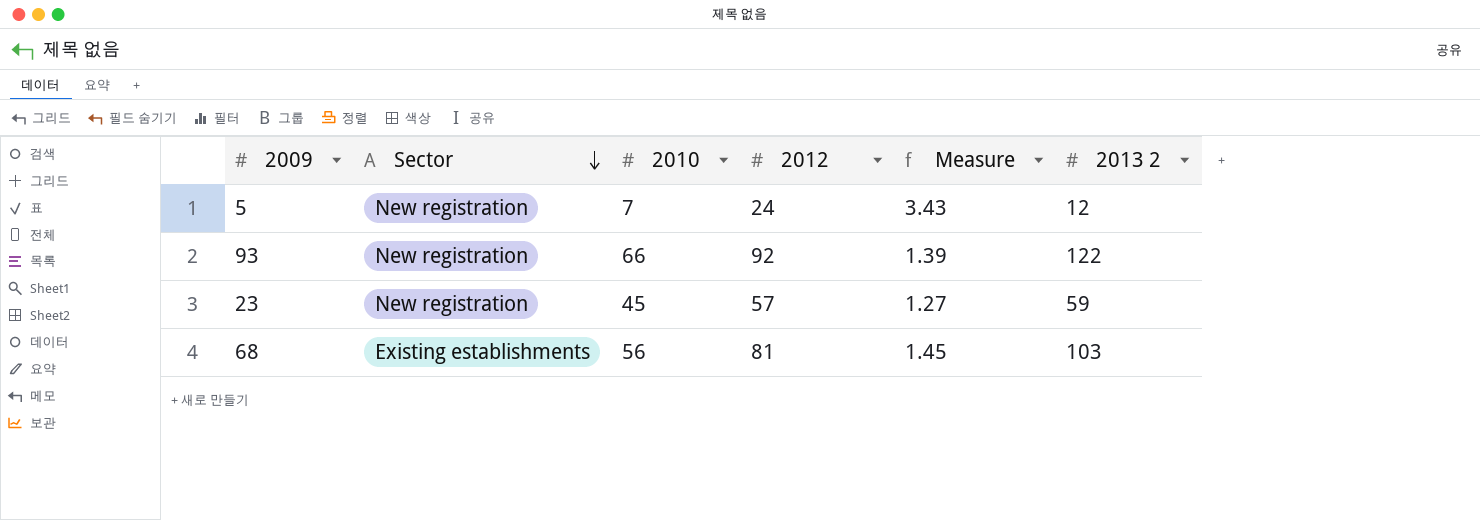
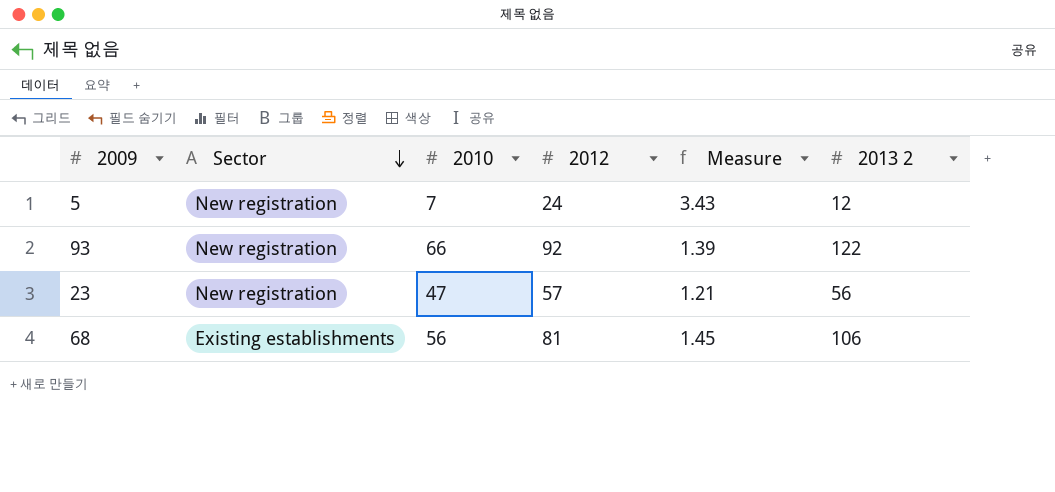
23 | 2010: 45 -> 47
23 | Measure: 1.27 -> 1.21
23 | 2013 2: 59 -> 56
68 | 2013 2: 103 -> 106

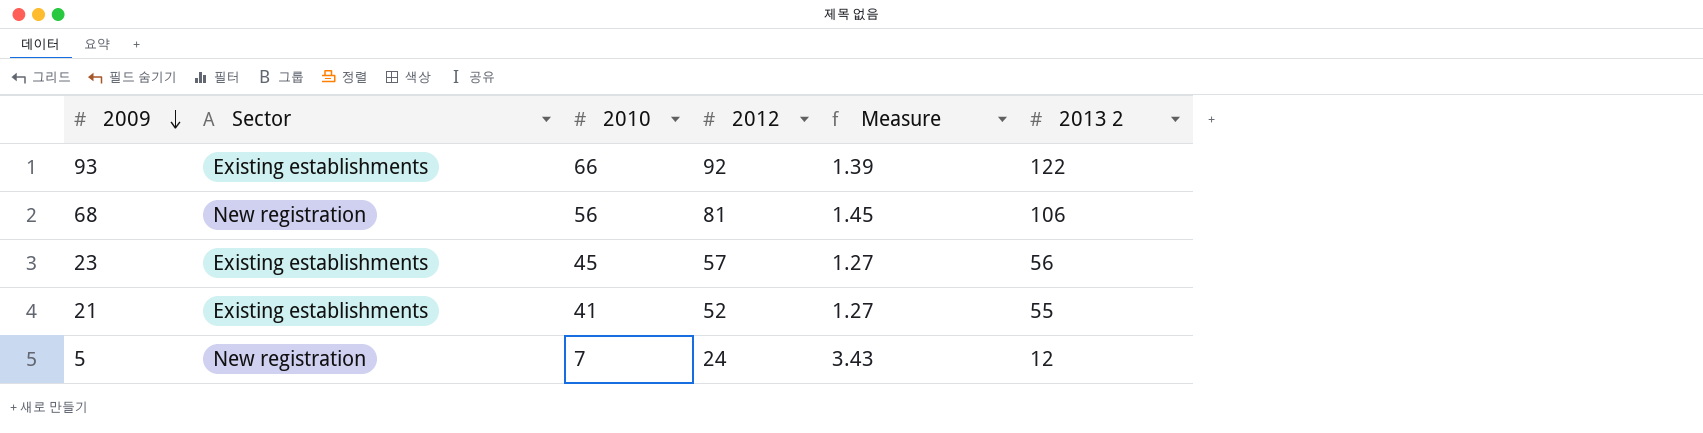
row order: Sector descending -> 2009 descending
93 | Sector: New registration -> Existing establishments
68 | Sector: Existing establishments -> New registration
23 | Sector: New registration -> Existing establishments
23 | 2010: 47 -> 45
23 | Measure: 1.21 -> 1.27
row 21: none -> Existing establishments | 41 | 52 | 1.27 | 55

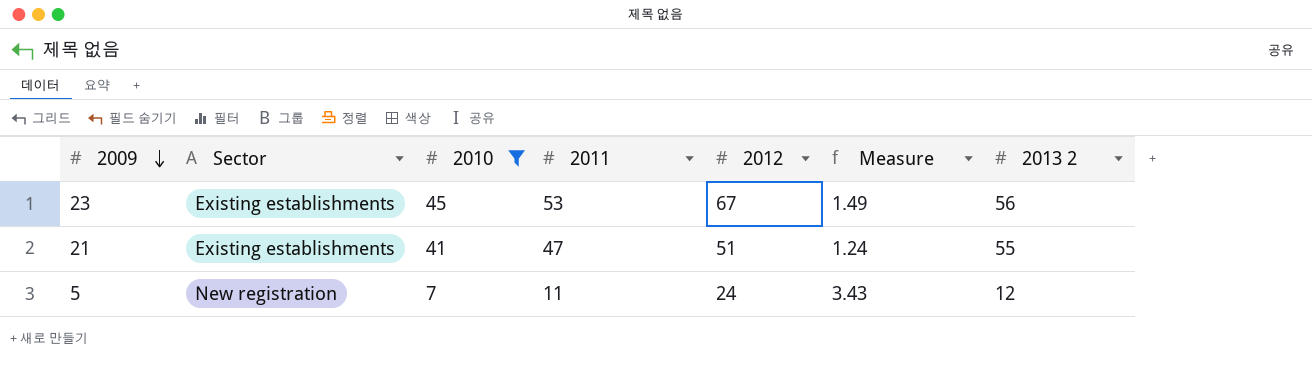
filter: none -> 2010 <= 45
column 2011 | position: none -> 4
23 | 2012: 57 -> 67
23 | Measure: 1.27 -> 1.49
21 | 2012: 52 -> 51
21 | Measure: 1.27 -> 1.24

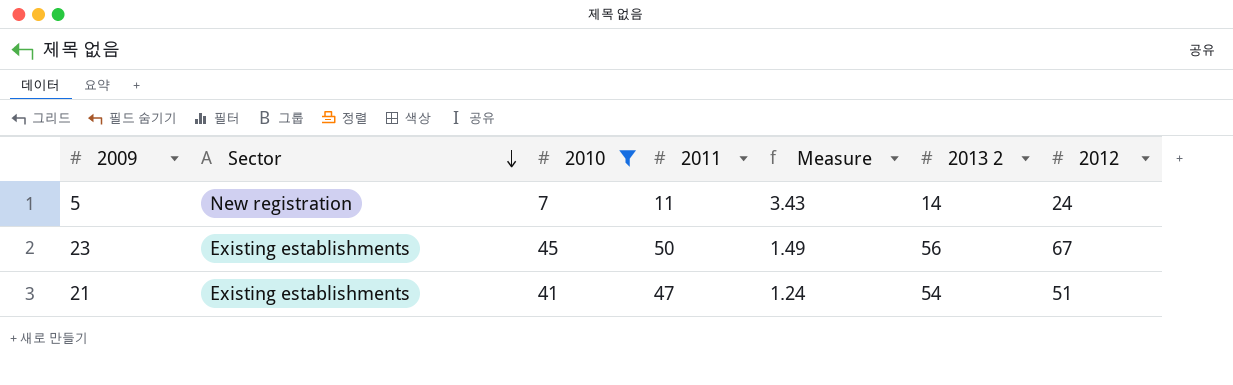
row order: 2009 descending -> Sector descending
column 2012 | position: 5 -> 7
5 | 2013 2: 12 -> 14
23 | 2011: 53 -> 50
21 | 2013 2: 55 -> 54

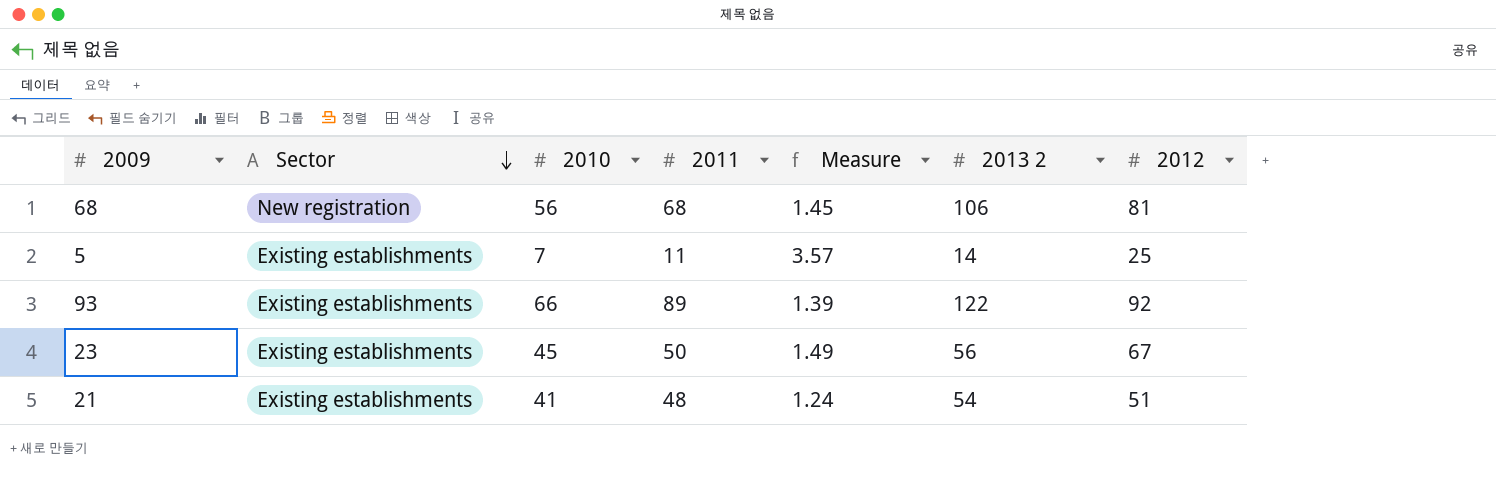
filter: 2010 <= 45 -> none
5 | Sector: New registration -> Existing establishments
5 | Measure: 3.43 -> 3.57
5 | 2012: 24 -> 25
21 | 2011: 47 -> 48

